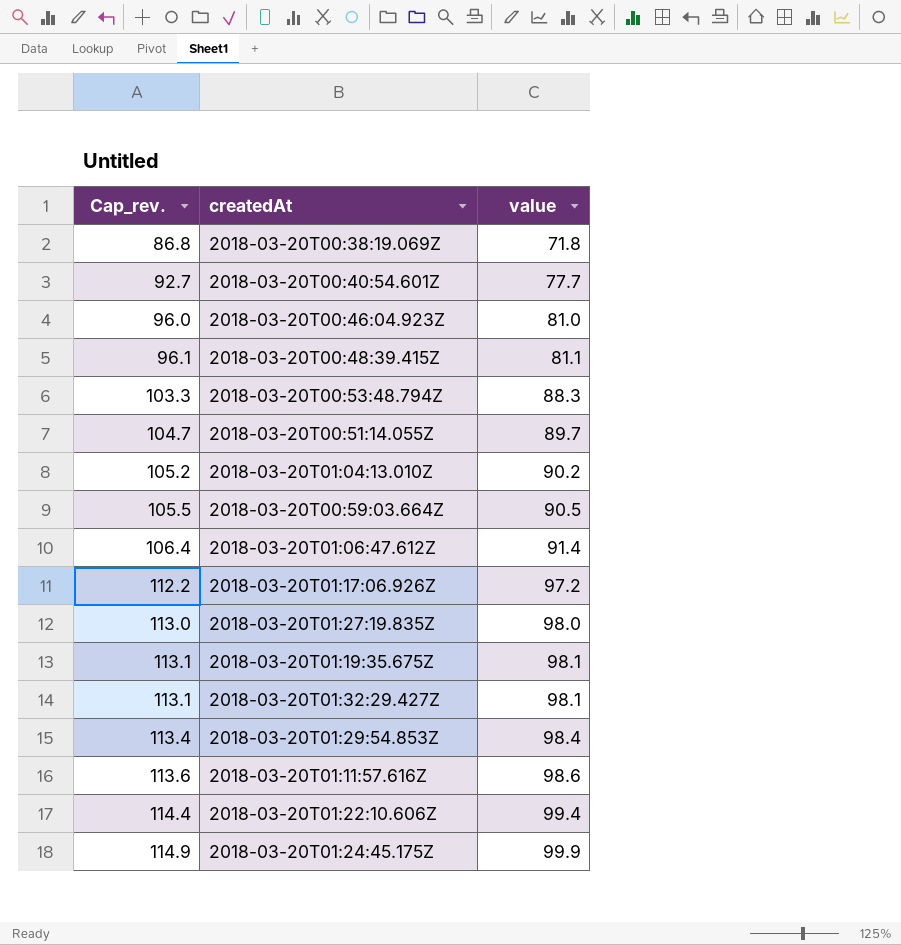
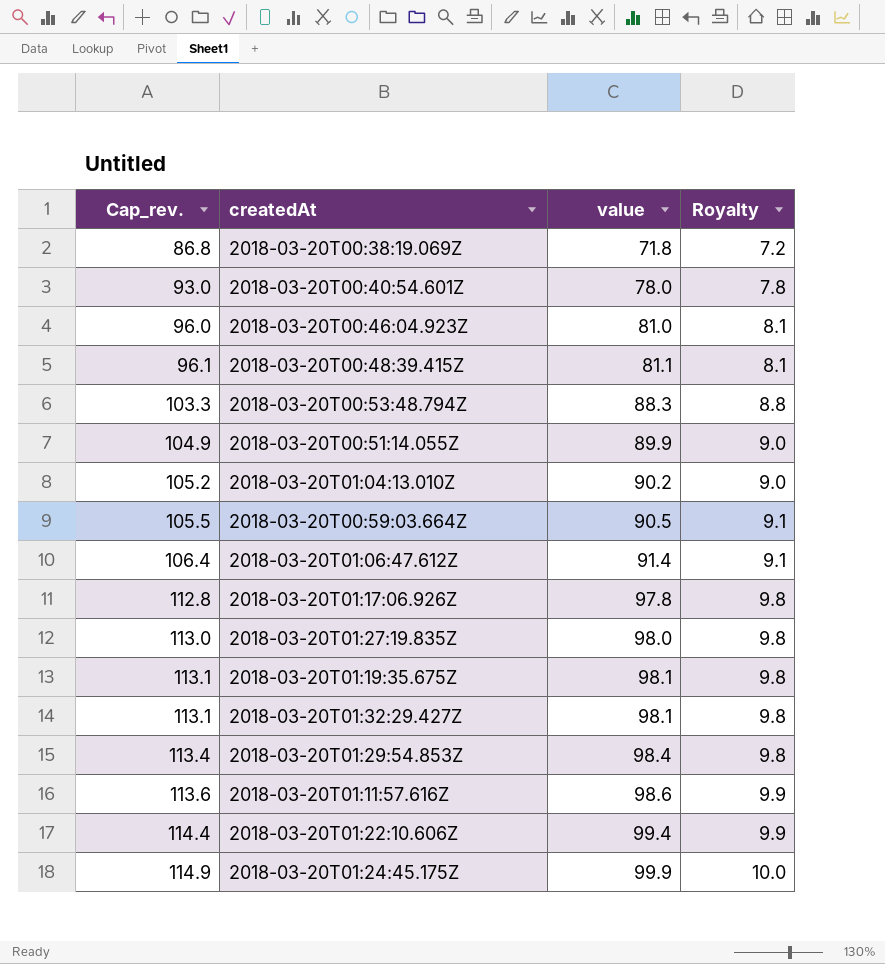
column Royalty | formula: none -> [value] * 0.1
2018-03-20T00:40:54.601Z | Cap_rev.: 92.7 -> 93.0
2018-03-20T00:40:54.601Z | value: 77.7 -> 78.0
2018-03-20T00:51:14.055Z | Cap_rev.: 104.7 -> 104.9
2018-03-20T00:51:14.055Z | value: 89.7 -> 89.9
2018-03-20T01:17:06.926Z | Cap_rev.: 112.2 -> 112.8
2018-03-20T01:17:06.926Z | value: 97.2 -> 97.8

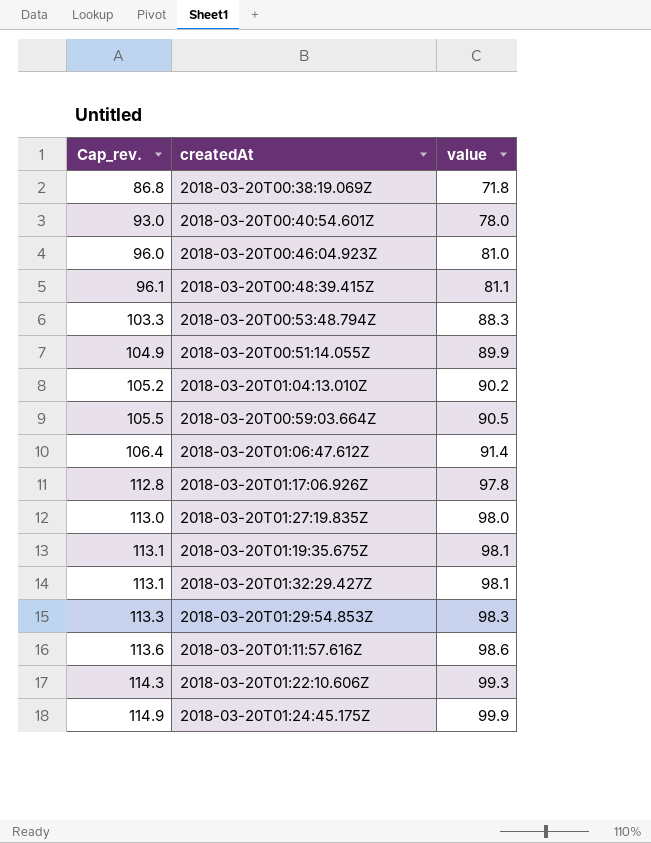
column Royalty | formula: [value] * 0.1 -> none
2018-03-20T01:29:54.853Z | Cap_rev.: 113.4 -> 113.3
2018-03-20T01:29:54.853Z | value: 98.4 -> 98.3
2018-03-20T01:22:10.606Z | Cap_rev.: 114.4 -> 114.3
2018-03-20T01:22:10.606Z | value: 99.4 -> 99.3

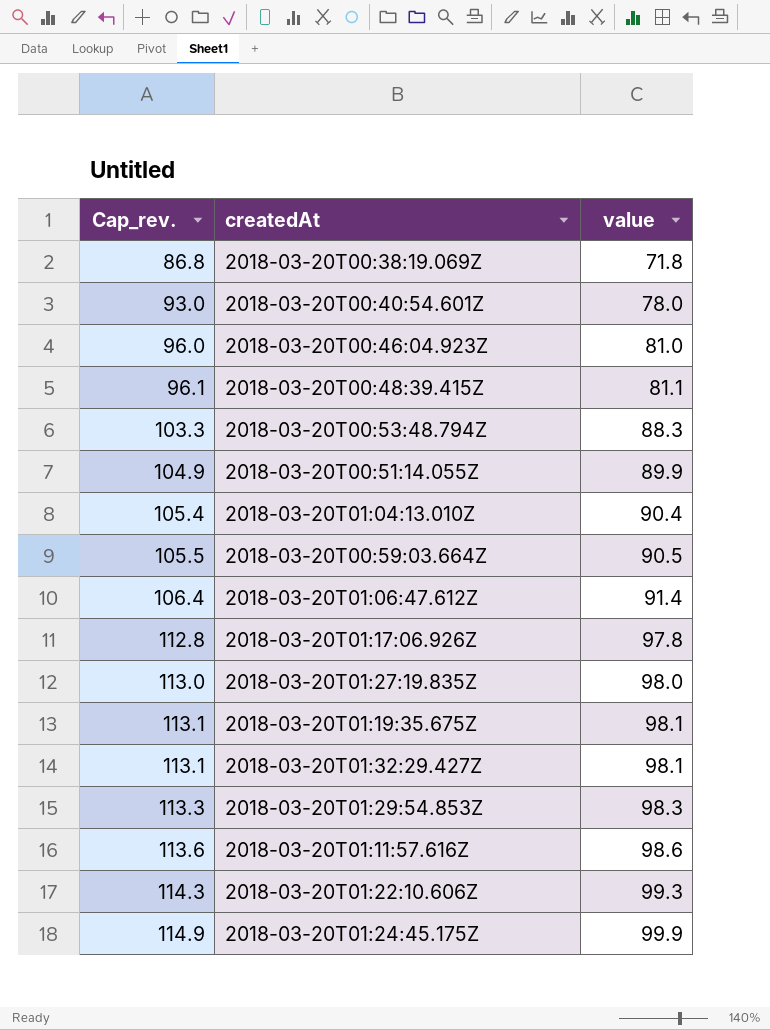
2018-03-20T01:04:13.010Z | Cap_rev.: 105.2 -> 105.4
2018-03-20T01:04:13.010Z | value: 90.2 -> 90.4

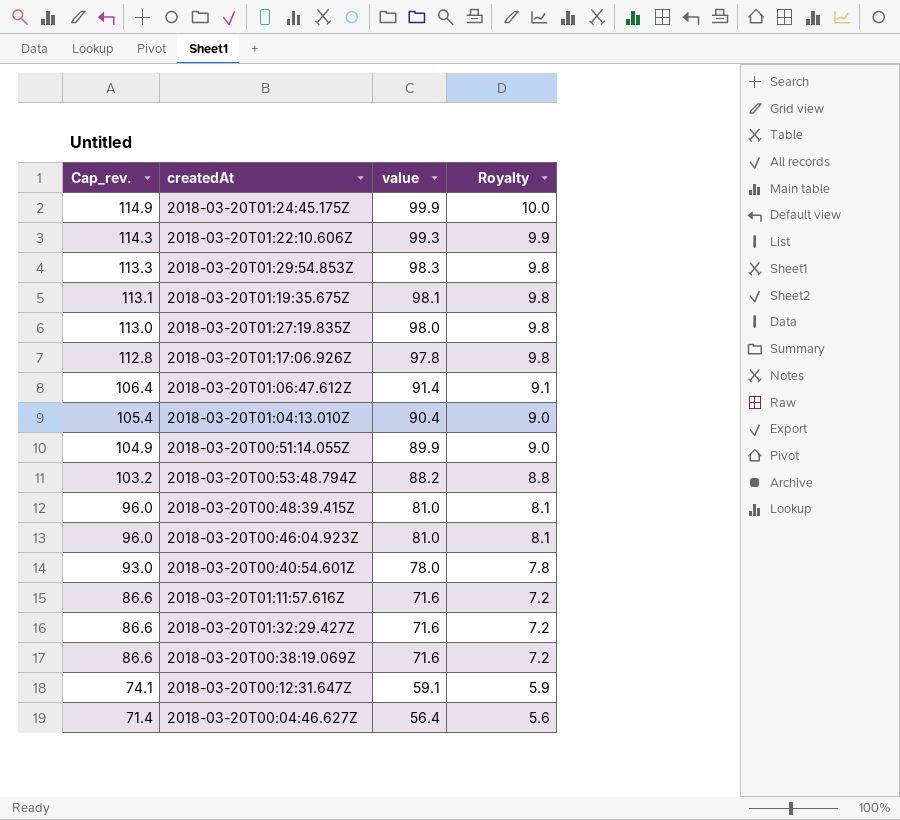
row order: Cap_rev. ascending -> Cap_rev. descending
column Royalty | formula: none -> [value] * 0.1
row 2018-03-20T00:59:03.664Z: 105.5 | 90.5 -> none
2018-03-20T00:53:48.794Z | Cap_rev.: 103.3 -> 103.2
2018-03-20T00:53:48.794Z | value: 88.3 -> 88.2
2018-03-20T00:48:39.415Z | Cap_rev.: 96.1 -> 96.0
2018-03-20T00:48:39.415Z | value: 81.1 -> 81.0
2018-03-20T01:11:57.616Z | Cap_rev.: 113.6 -> 86.6
2018-03-20T01:11:57.616Z | value: 98.6 -> 71.6
2018-03-20T01:32:29.427Z | Cap_rev.: 113.1 -> 86.6
2018-03-20T01:32:29.427Z | value: 98.1 -> 71.6
2018-03-20T00:38:19.069Z | Cap_rev.: 86.8 -> 86.6
2018-03-20T00:38:19.069Z | value: 71.8 -> 71.6
row 2018-03-20T00:12:31.647Z: none -> 74.1 | 59.1 | 5.9
row 2018-03-20T00:04:46.627Z: none -> 71.4 | 56.4 | 5.6

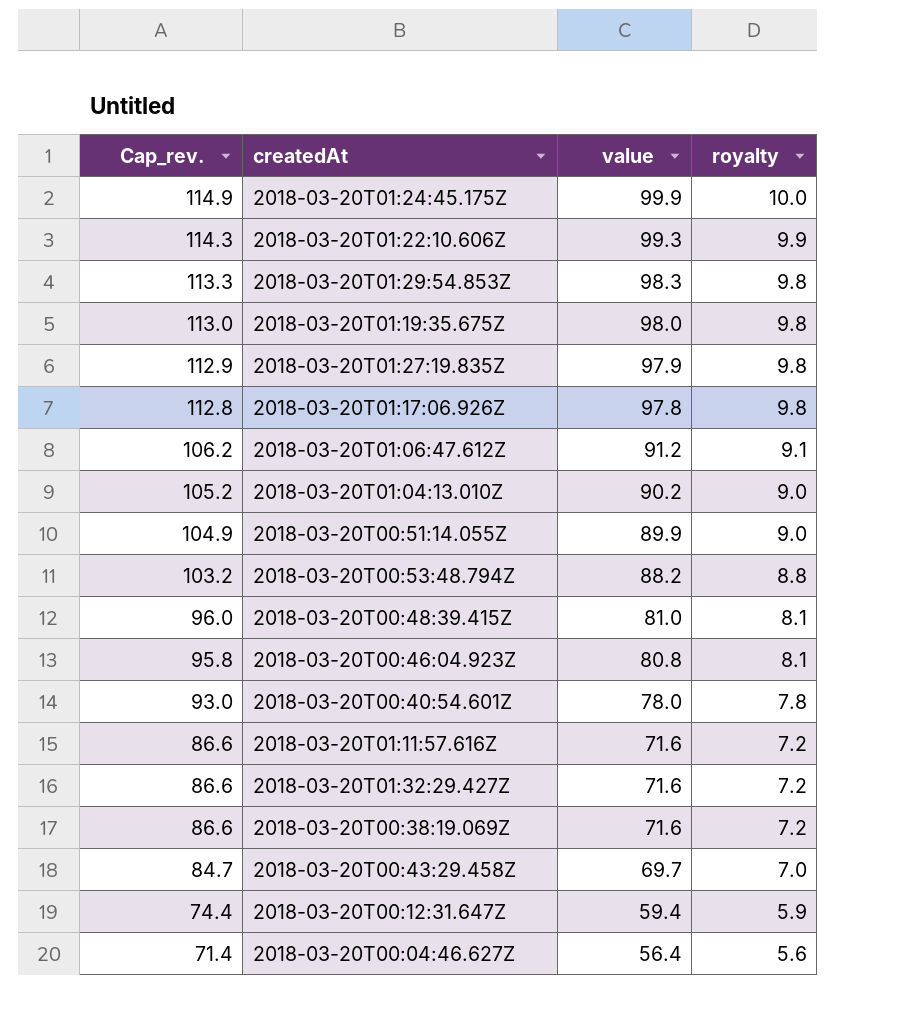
column name: Royalty -> royalty
2018-03-20T01:19:35.675Z | Cap_rev.: 113.1 -> 113.0
2018-03-20T01:19:35.675Z | value: 98.1 -> 98.0
2018-03-20T01:27:19.835Z | Cap_rev.: 113.0 -> 112.9
2018-03-20T01:27:19.835Z | value: 98.0 -> 97.9
2018-03-20T01:06:47.612Z | Cap_rev.: 106.4 -> 106.2
2018-03-20T01:06:47.612Z | value: 91.4 -> 91.2
2018-03-20T01:04:13.010Z | Cap_rev.: 105.4 -> 105.2
2018-03-20T01:04:13.010Z | value: 90.4 -> 90.2
2018-03-20T00:46:04.923Z | Cap_rev.: 96.0 -> 95.8
2018-03-20T00:46:04.923Z | value: 81.0 -> 80.8
row 2018-03-20T00:43:29.458Z: none -> 84.7 | 69.7 | 7.0
2018-03-20T00:12:31.647Z | Cap_rev.: 74.1 -> 74.4
2018-03-20T00:12:31.647Z | value: 59.1 -> 59.4

